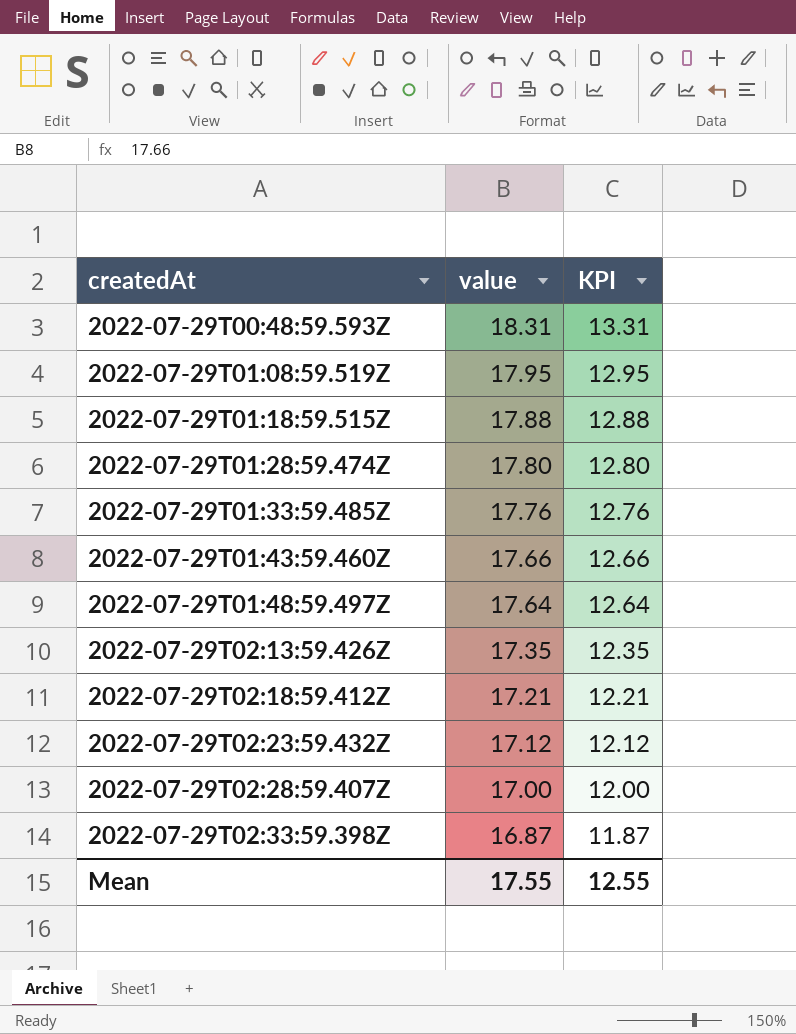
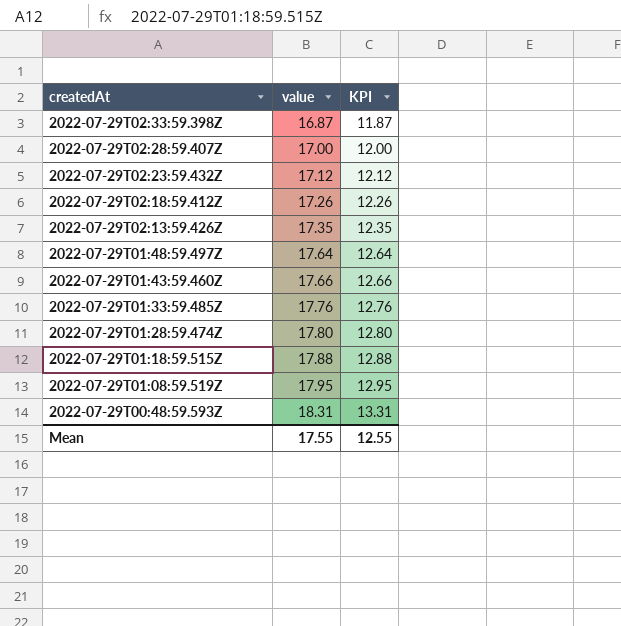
row order: createdAt ascending -> createdAt descending
2022-07-29T02:18:59.412Z | value: 17.21 -> 17.26
2022-07-29T02:18:59.412Z | KPI: 12.21 -> 12.26

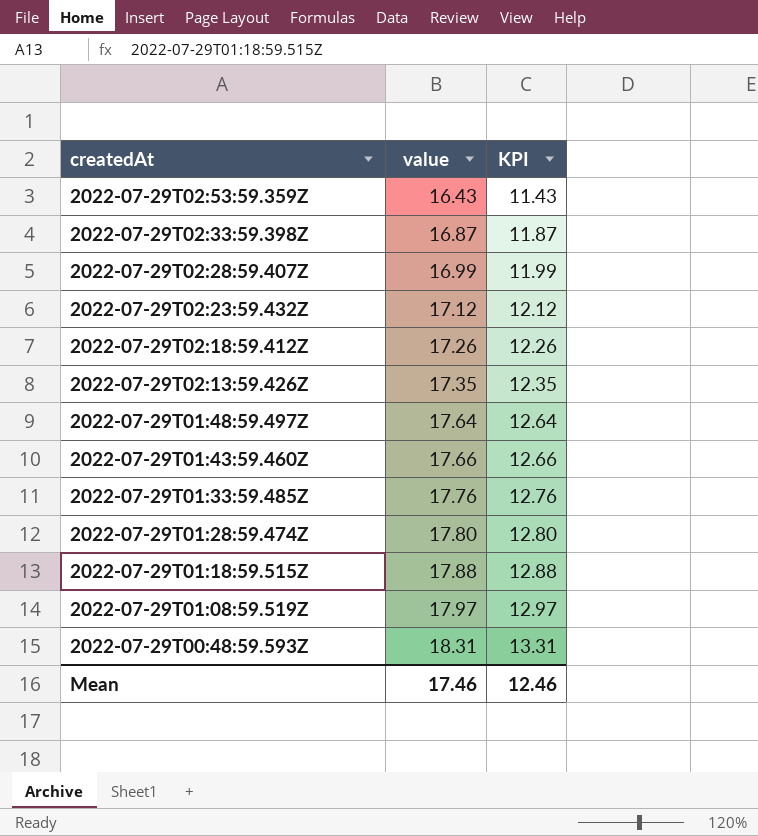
row 2022-07-29T02:53:59.359Z: none -> 16.43 | 11.43
2022-07-29T02:28:59.407Z | value: 17.00 -> 16.99
2022-07-29T02:28:59.407Z | KPI: 12.00 -> 11.99
2022-07-29T01:08:59.519Z | value: 17.95 -> 17.97
2022-07-29T01:08:59.519Z | KPI: 12.95 -> 12.97
Mean | value: 17.55 -> 17.46
Mean | KPI: 12.55 -> 12.46

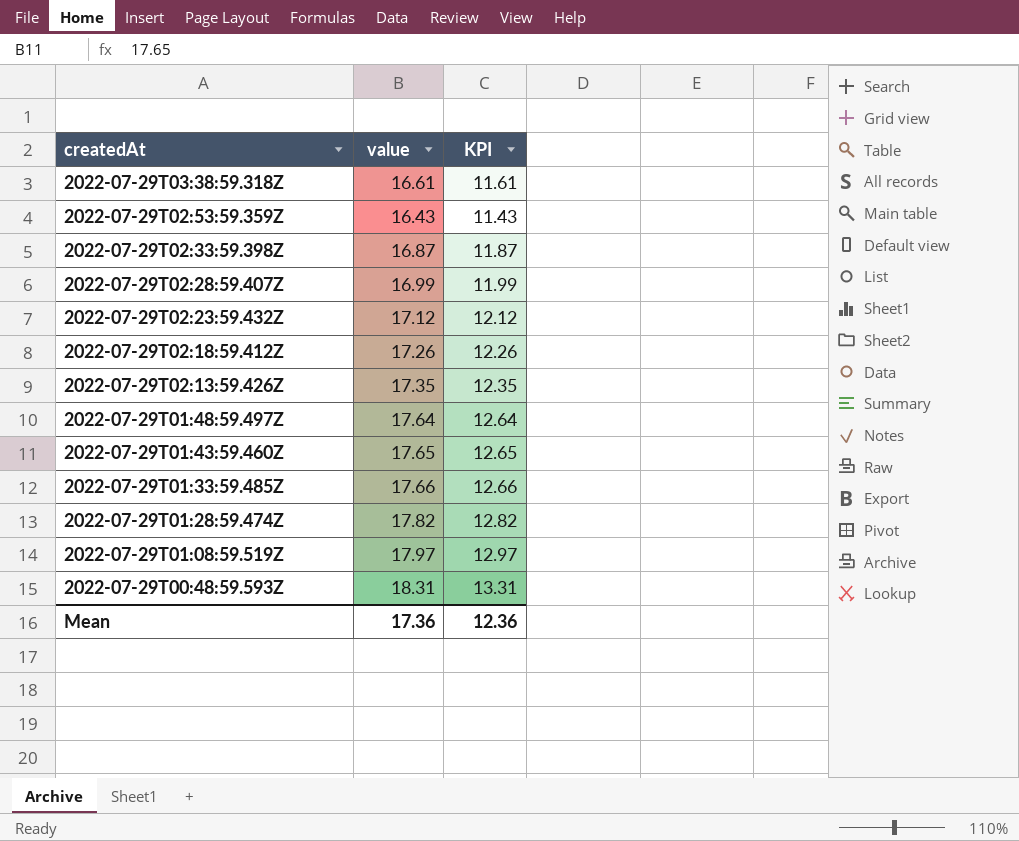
row 2022-07-29T01:18:59.515Z: 17.88 | 12.88 -> none
row 2022-07-29T03:38:59.318Z: none -> 16.61 | 11.61
2022-07-29T01:43:59.460Z | value: 17.66 -> 17.65
2022-07-29T01:43:59.460Z | KPI: 12.66 -> 12.65
2022-07-29T01:33:59.485Z | value: 17.76 -> 17.66
2022-07-29T01:33:59.485Z | KPI: 12.76 -> 12.66
2022-07-29T01:28:59.474Z | value: 17.80 -> 17.82
2022-07-29T01:28:59.474Z | KPI: 12.80 -> 12.82
Mean | value: 17.46 -> 17.36
Mean | KPI: 12.46 -> 12.36

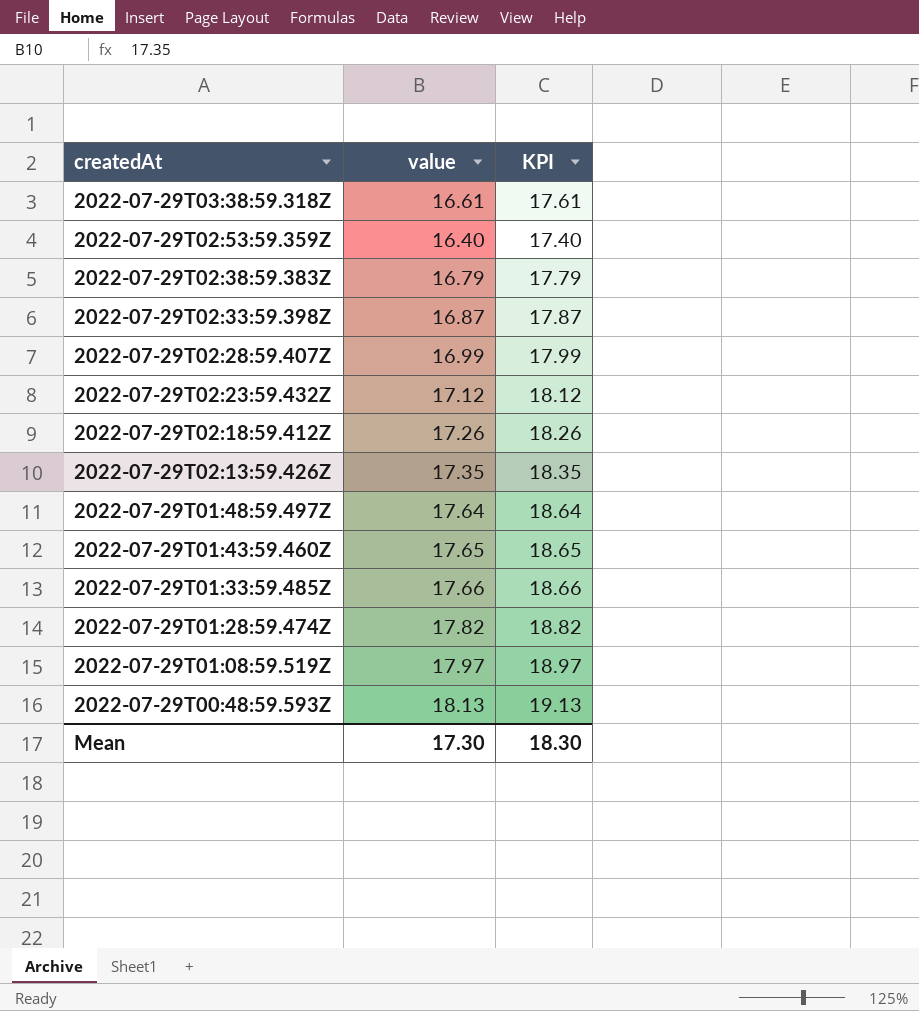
column KPI | formula: [value] - 5 -> [value] + 1
2022-07-29T02:53:59.359Z | value: 16.43 -> 16.40
row 2022-07-29T02:38:59.383Z: none -> 16.79 | 17.79
2022-07-29T00:48:59.593Z | value: 18.31 -> 18.13
Mean | value: 17.36 -> 17.30
Mean | KPI: 12.36 -> 18.30

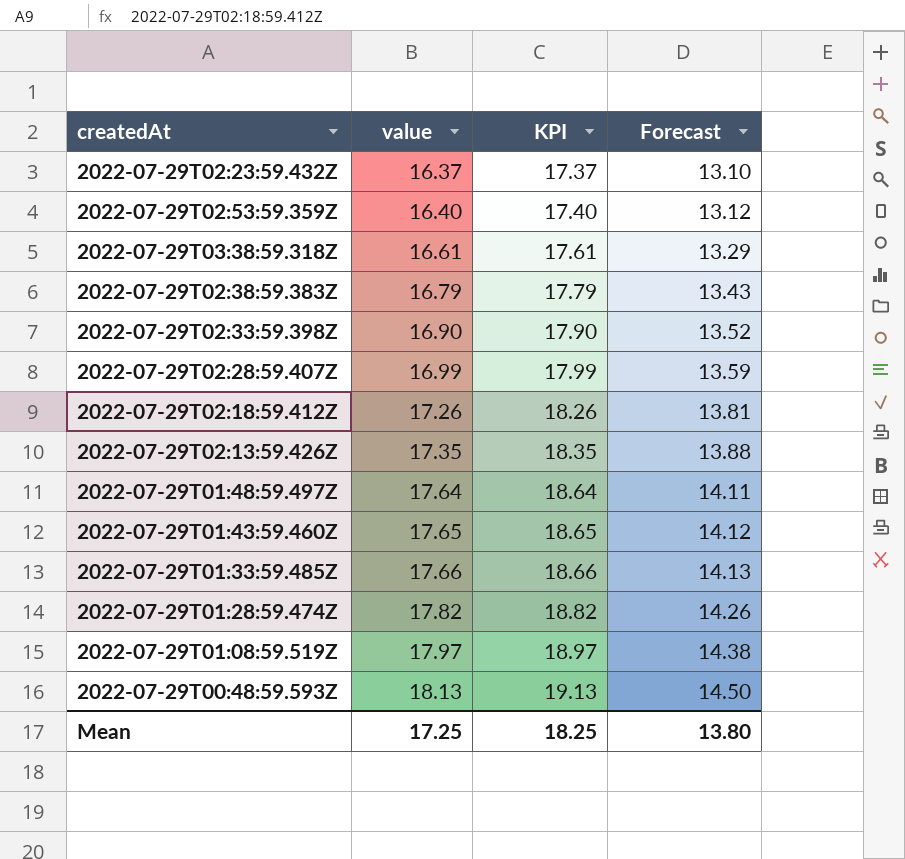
row order: createdAt descending -> value ascending
column Forecast | formula: none -> [value] * 0.8
2022-07-29T02:23:59.432Z | value: 17.12 -> 16.37
2022-07-29T02:23:59.432Z | KPI: 18.12 -> 17.37
2022-07-29T02:33:59.398Z | value: 16.87 -> 16.90
2022-07-29T02:33:59.398Z | KPI: 17.87 -> 17.90
Mean | value: 17.30 -> 17.25
Mean | KPI: 18.30 -> 18.25

